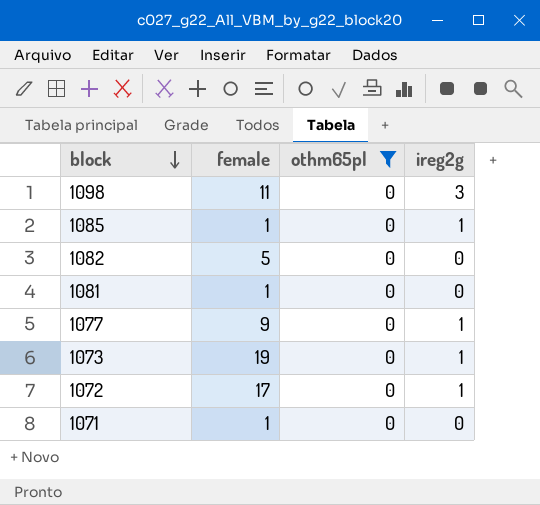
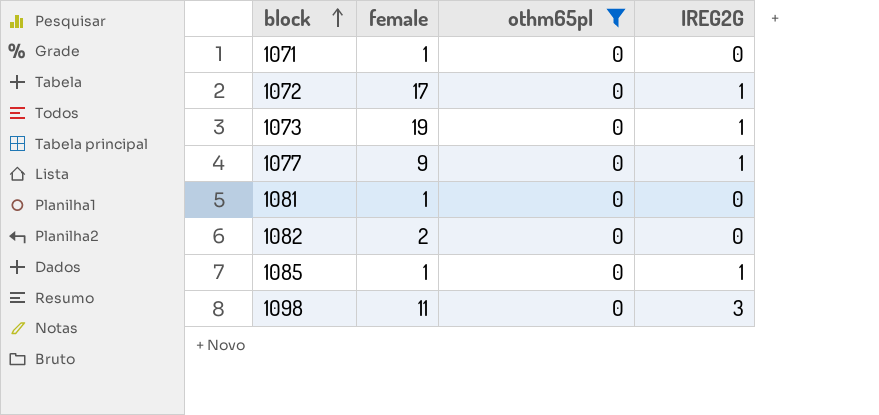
row order: block descending -> block ascending
column name: ireg2g -> IREG2G
1082 | female: 5 -> 2

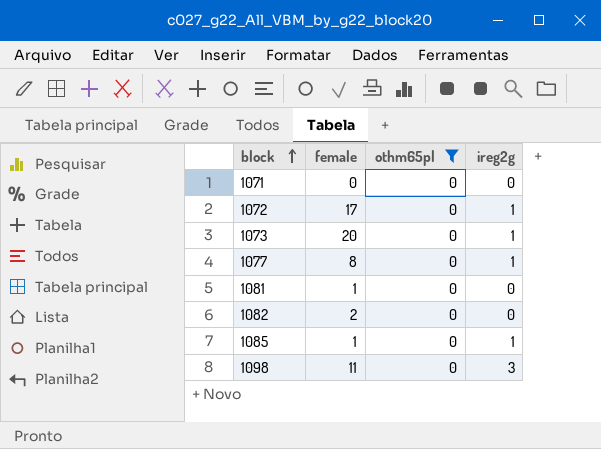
column name: IREG2G -> ireg2g
1071 | female: 1 -> 0
1073 | female: 19 -> 20
1077 | female: 9 -> 8

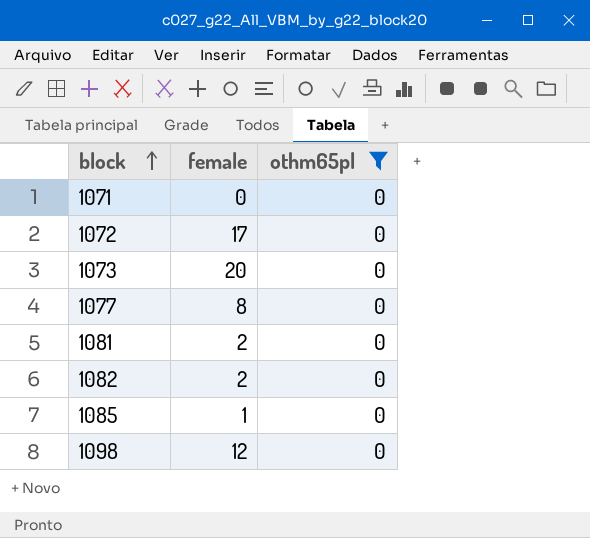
column ireg2g | position: 4 -> none
1081 | female: 1 -> 2
1098 | female: 11 -> 12

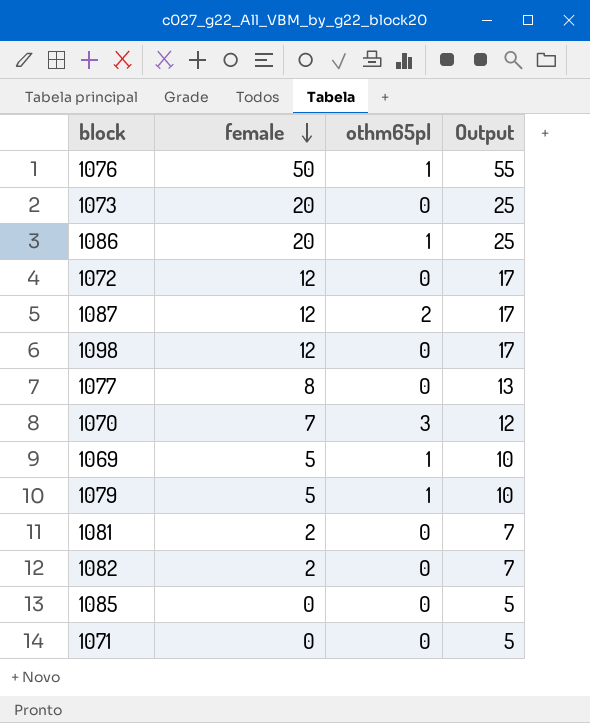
filter: othm65pl = 0 -> none
row order: block ascending -> female descending
column Output | formula: none -> [female] + 5
1072 | female: 17 -> 12
1085 | female: 1 -> 0

